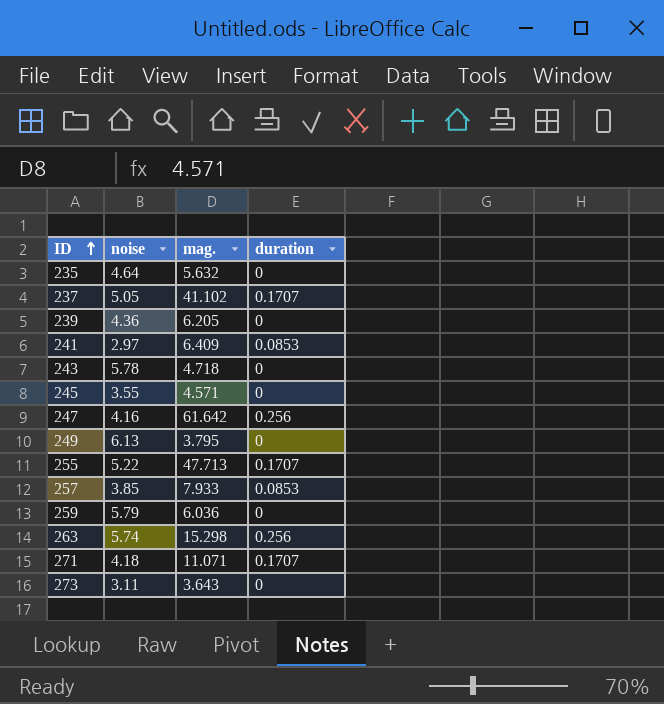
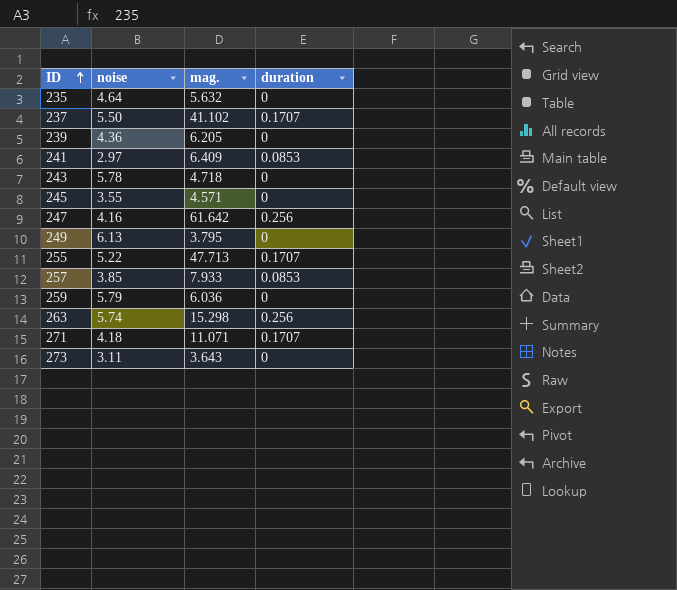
237 | noise: 5.05 -> 5.50

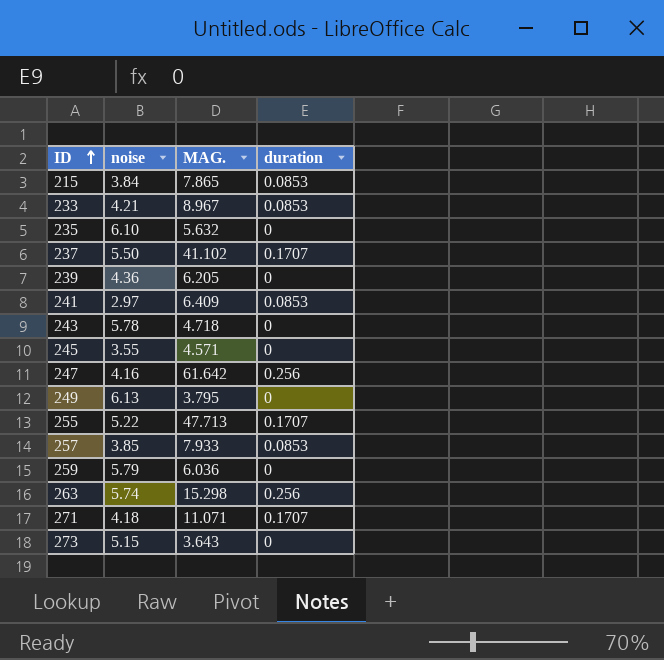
column name: mag. -> MAG.
row 215: none -> 3.84 | 7.865 | 0.0853
row 233: none -> 4.21 | 8.967 | 0.0853
235 | noise: 4.64 -> 6.10
273 | noise: 3.11 -> 5.15

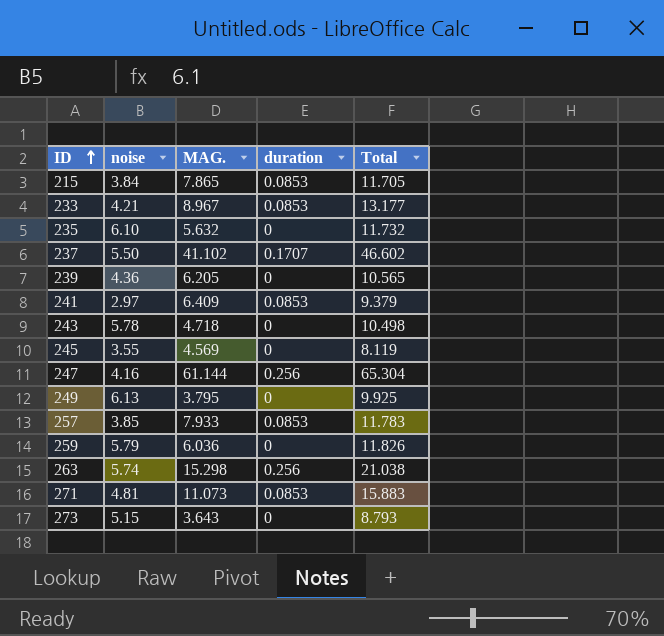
column Total | formula: none -> [noise] + [MAG.]
row 255: 5.22 | 47.713 | 0.1707 -> none
245 | MAG.: 4.571 -> 4.569
247 | MAG.: 61.642 -> 61.144
271 | noise: 4.18 -> 4.81
271 | MAG.: 11.071 -> 11.073
271 | duration: 0.1707 -> 0.0853

